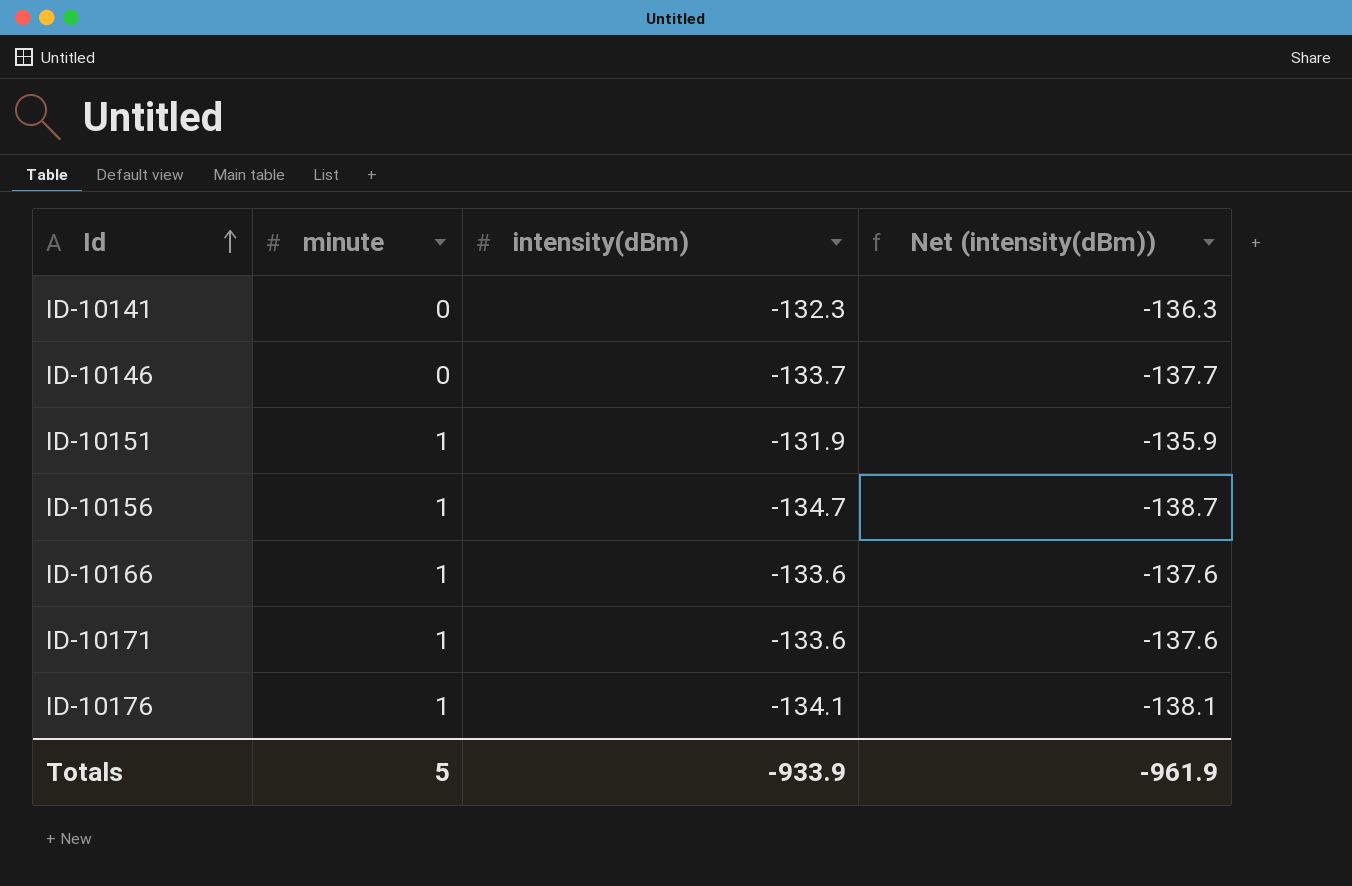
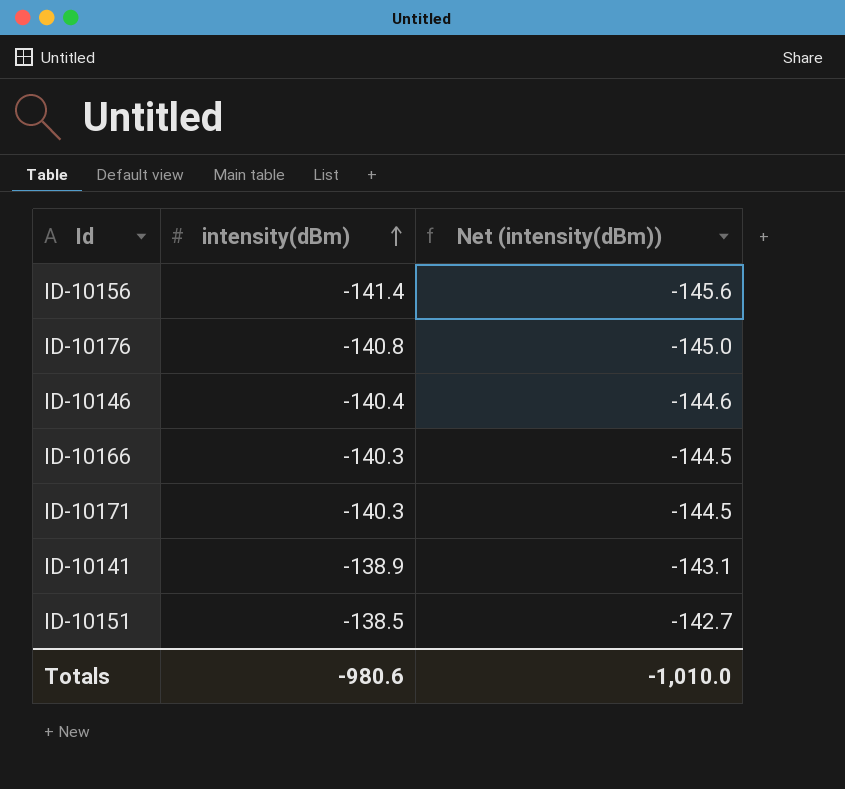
row order: Id ascending -> intensity(dBm) ascending
column minute | position: 2 -> none
ID-10156 | intensity(dBm): -134.7 -> -141.4
ID-10156 | Net (intensity(dBm)): -138.7 -> -145.6
ID-10176 | intensity(dBm): -134.1 -> -140.8
ID-10176 | Net (intensity(dBm)): -138.1 -> -145.0
ID-10146 | intensity(dBm): -133.7 -> -140.4
ID-10146 | Net (intensity(dBm)): -137.7 -> -144.6
ID-10166 | intensity(dBm): -133.6 -> -140.3
ID-10166 | Net (intensity(dBm)): -137.6 -> -144.5
ID-10171 | intensity(dBm): -133.6 -> -140.3
ID-10171 | Net (intensity(dBm)): -137.6 -> -144.5
ID-10141 | intensity(dBm): -132.3 -> -138.9
ID-10141 | Net (intensity(dBm)): -136.3 -> -143.1
ID-10151 | intensity(dBm): -131.9 -> -138.5
ID-10151 | Net (intensity(dBm)): -135.9 -> -142.7
Totals | intensity(dBm): -933.9 -> -980.6
Totals | Net (intensity(dBm)): -961.9 -> -1,010.0

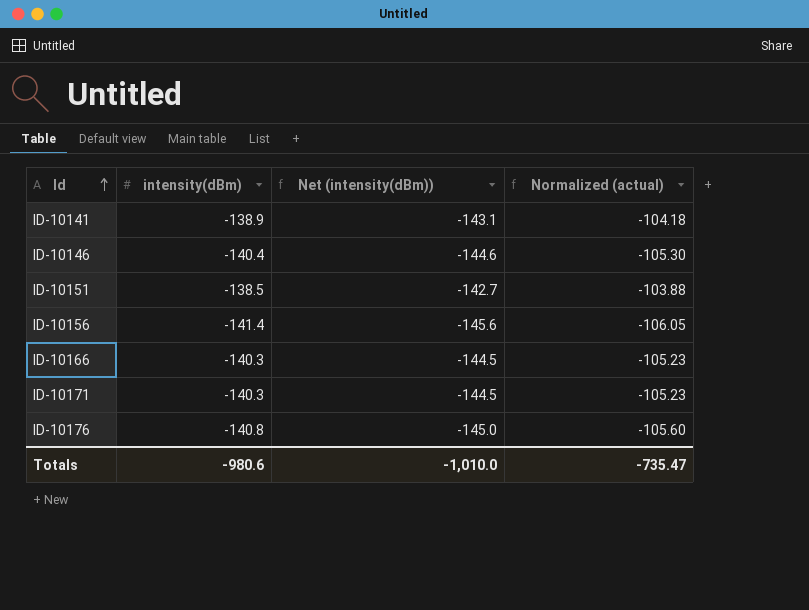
row order: intensity(dBm) ascending -> Id ascending
column Normalized (actual) | formula: none -> [intensity(dBm)] * 0.75

